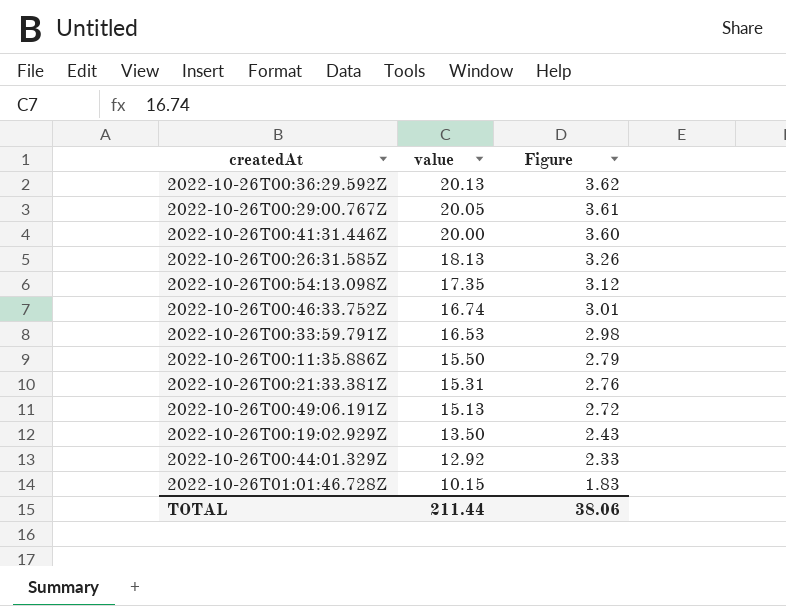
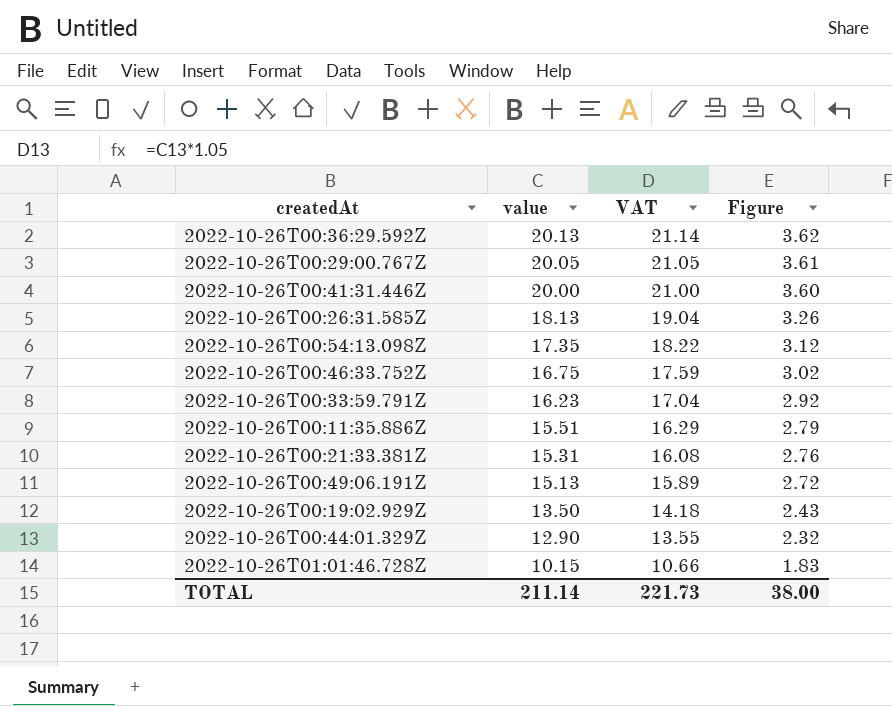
column VAT | formula: none -> [value] * 1.05
2022-10-26T00:46:33.752Z | value: 16.74 -> 16.75
2022-10-26T00:46:33.752Z | Figure: 3.01 -> 3.02
2022-10-26T00:33:59.791Z | value: 16.53 -> 16.23
2022-10-26T00:33:59.791Z | Figure: 2.98 -> 2.92
2022-10-26T00:11:35.886Z | value: 15.50 -> 15.51
2022-10-26T00:44:01.329Z | value: 12.92 -> 12.90
2022-10-26T00:44:01.329Z | Figure: 2.33 -> 2.32
TOTAL | value: 211.44 -> 211.14
TOTAL | Figure: 38.06 -> 38.00

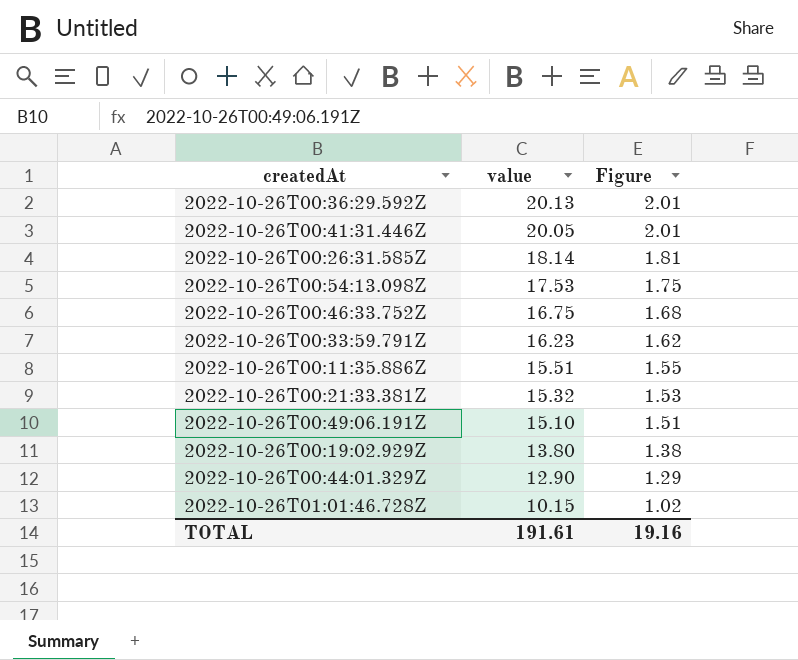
column VAT | formula: [value] * 1.05 -> none
column Figure | formula: [value] * 0.18 -> [value] * 0.1
row 2022-10-26T00:29:00.767Z: 20.05 | 21.05 | 3.61 -> none
2022-10-26T00:41:31.446Z | value: 20.00 -> 20.05
2022-10-26T00:26:31.585Z | value: 18.13 -> 18.14
2022-10-26T00:54:13.098Z | value: 17.35 -> 17.53
2022-10-26T00:21:33.381Z | value: 15.31 -> 15.32
2022-10-26T00:49:06.191Z | value: 15.13 -> 15.10
2022-10-26T00:19:02.929Z | value: 13.50 -> 13.80
TOTAL | value: 211.14 -> 191.61
TOTAL | Figure: 38.00 -> 19.16

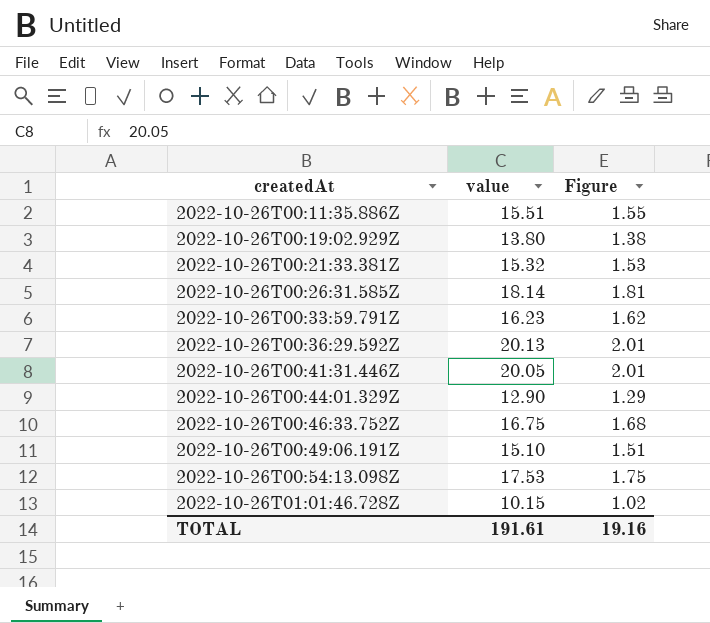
row order: value descending -> createdAt ascending

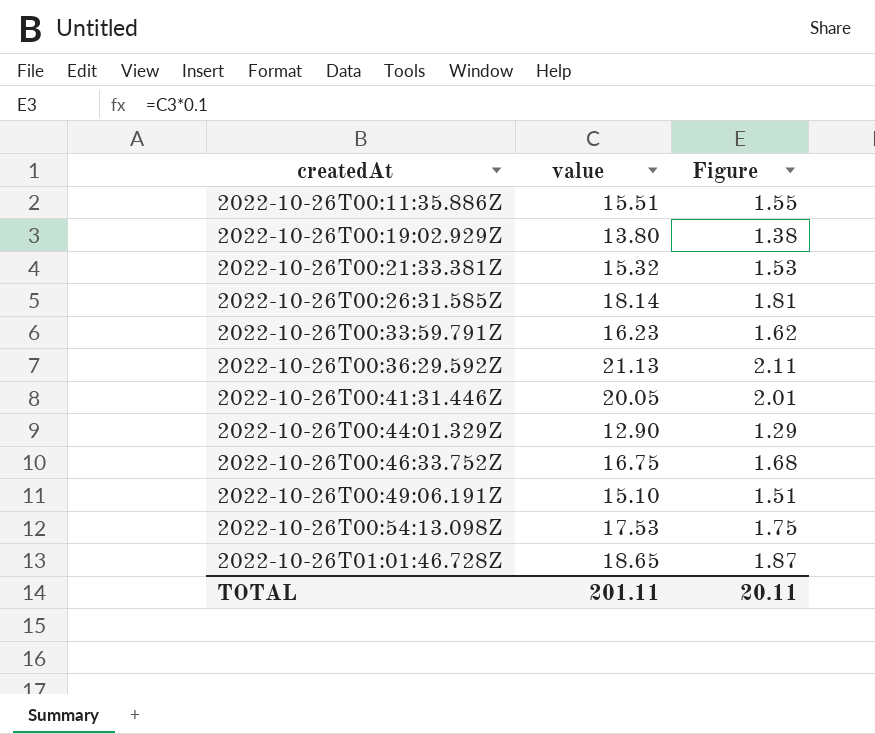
2022-10-26T00:36:29.592Z | value: 20.13 -> 21.13
2022-10-26T00:36:29.592Z | Figure: 2.01 -> 2.11
2022-10-26T01:01:46.728Z | value: 10.15 -> 18.65
2022-10-26T01:01:46.728Z | Figure: 1.02 -> 1.87
TOTAL | value: 191.61 -> 201.11
TOTAL | Figure: 19.16 -> 20.11

